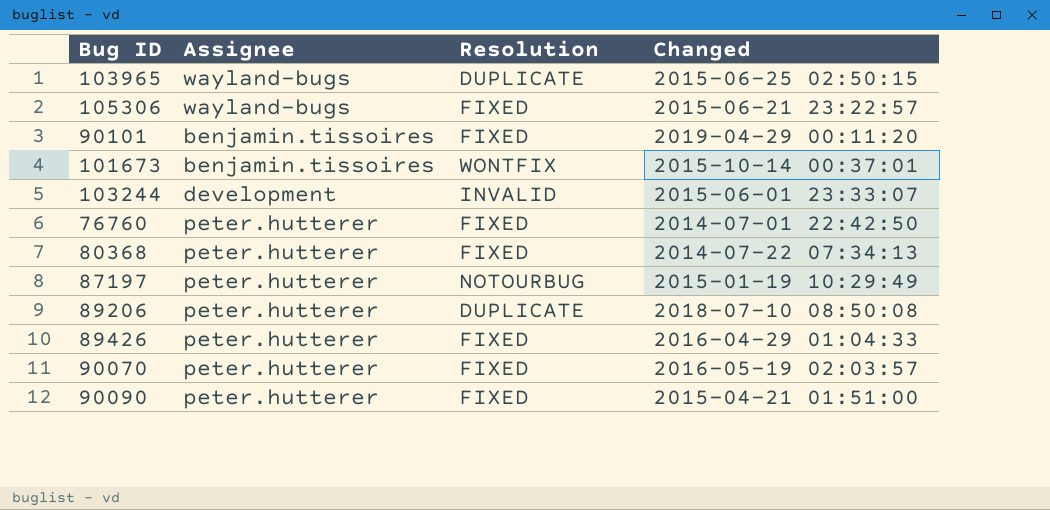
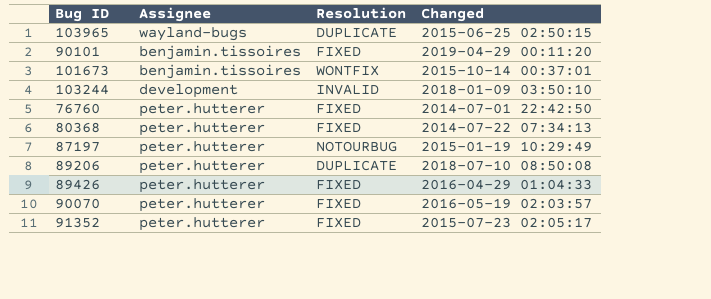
row 105306: wayland-bugs | FIXED | 2015-06-21 23:22:57 -> none
row 90090: peter.hutterer | FIXED | 2015-04-21 01:51:00 -> none
103244 | Changed: 2015-06-01 23:33:07 -> 2018-01-09 03:50:10
row 91352: none -> peter.hutterer | FIXED | 2015-07-23 02:05:17

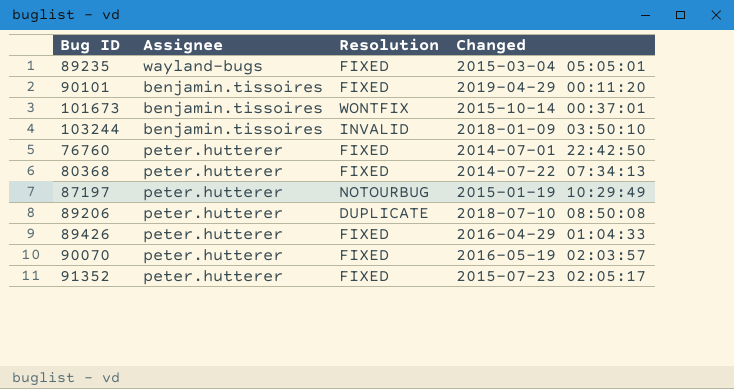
row 103965: wayland-bugs | DUPLICATE | 2015-06-25 02:50:15 -> none
row 89235: none -> wayland-bugs | FIXED | 2015-03-04 05:05:01
103244 | Assignee: development -> benjamin.tissoires

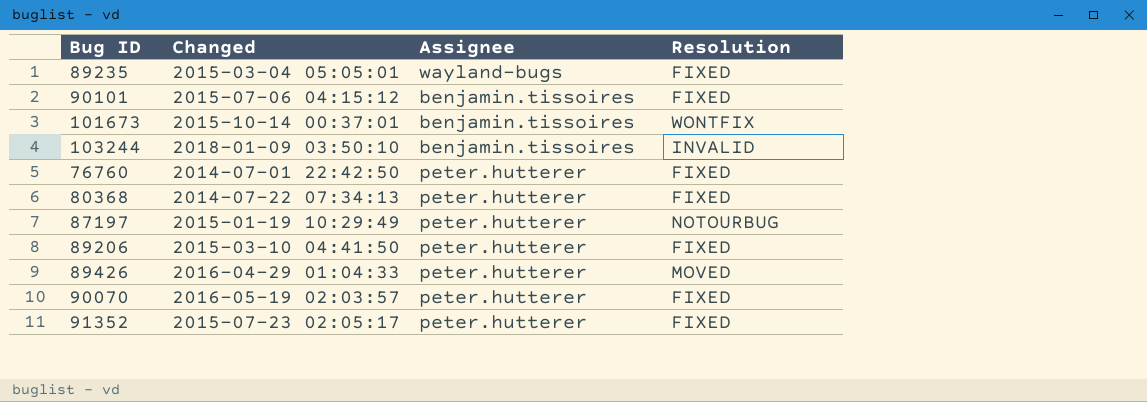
column Changed | position: 4 -> 2
90101 | Changed: 2019-04-29 00:11:20 -> 2015-07-06 04:15:12
89206 | Changed: 2018-07-10 08:50:08 -> 2015-03-10 04:41:50
89206 | Resolution: DUPLICATE -> FIXED
89426 | Resolution: FIXED -> MOVED

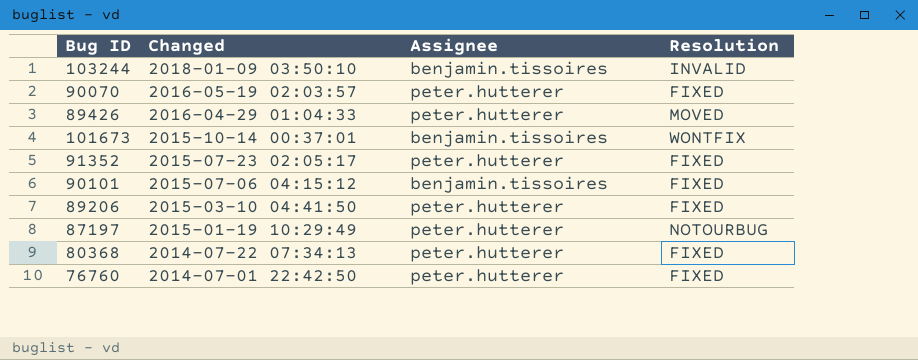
row order: none -> Changed descending
row 89235: 2015-03-04 05:05:01 | wayland-bugs | FIXED -> none

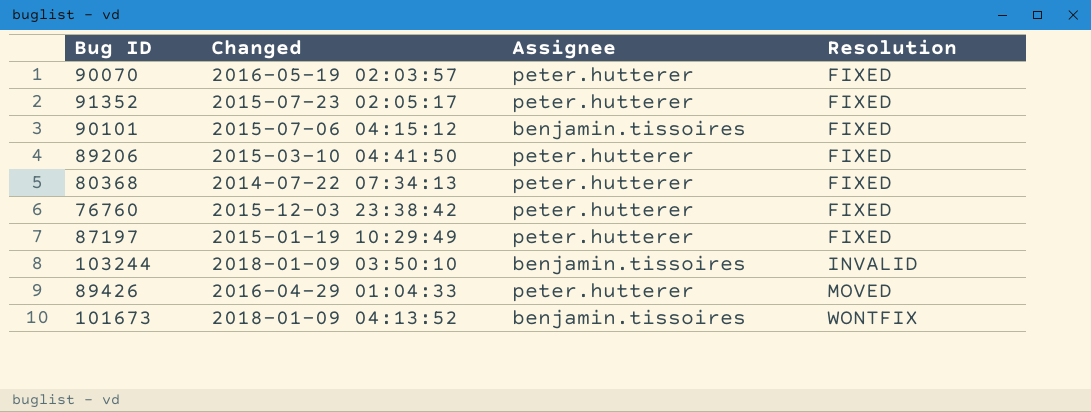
row order: Changed descending -> Resolution ascending
76760 | Changed: 2014-07-01 22:42:50 -> 2015-12-03 23:38:42
87197 | Resolution: NOTOURBUG -> FIXED
101673 | Changed: 2015-10-14 00:37:01 -> 2018-01-09 04:13:52

